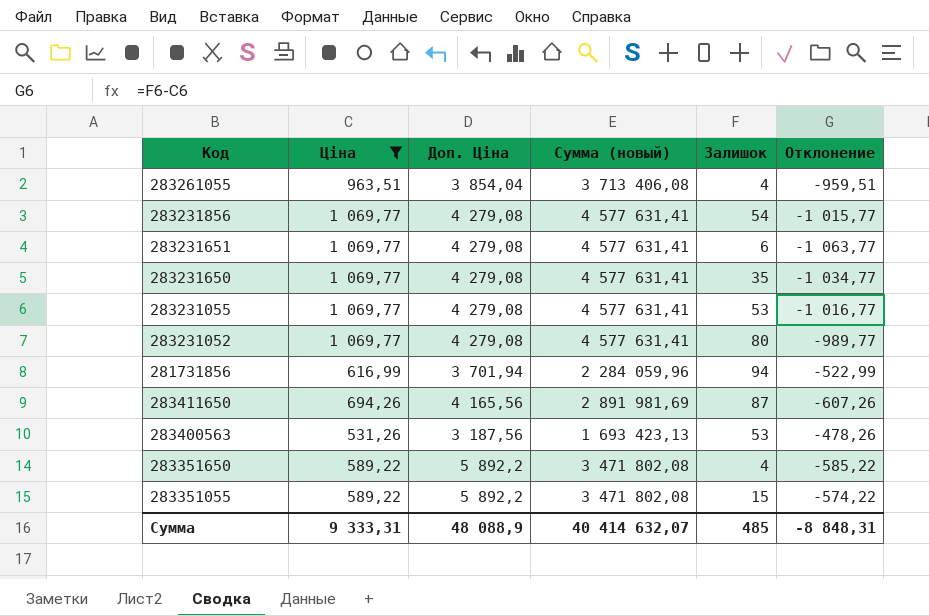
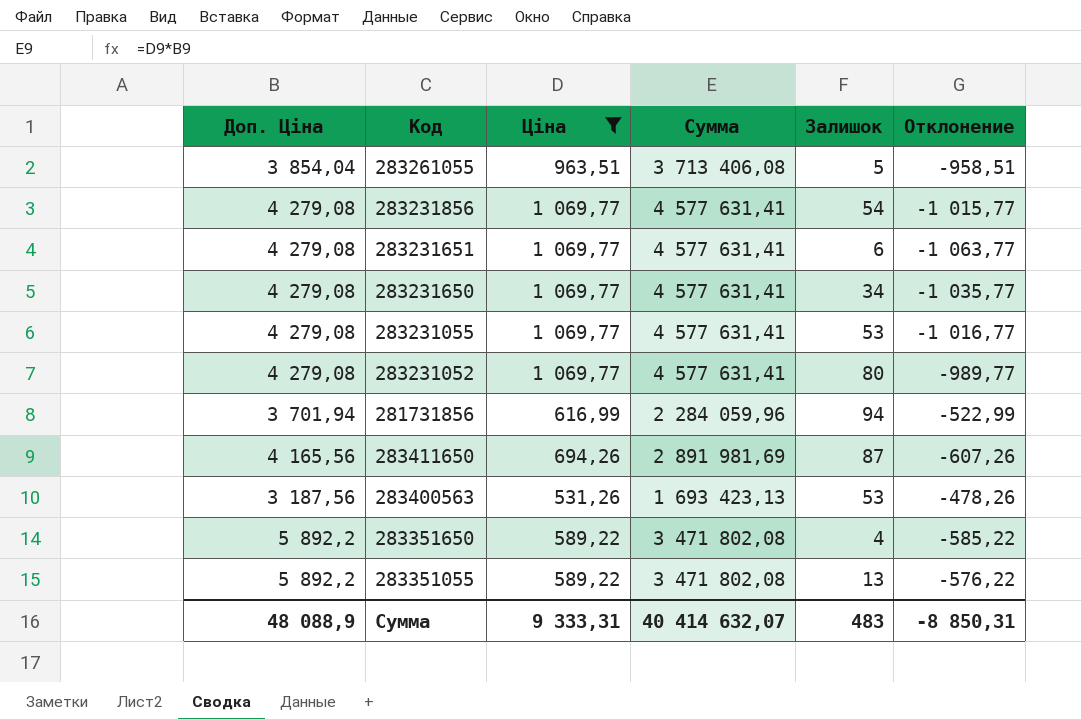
column Доп. Ціна | position: 3 -> 1
column name: Сумма (новый) -> Сумма
283261055 | Залишок: 4 -> 5
283261055 | Отклонение: -959,51 -> -958,51
283231650 | Залишок: 35 -> 34
283231650 | Отклонение: -1 034,77 -> -1 035,77
283351055 | Залишок: 15 -> 13
283351055 | Отклонение: -574,22 -> -576,22
Сумма | Залишок: 485 -> 483
Сумма | Отклонение: -8 848,31 -> -8 850,31

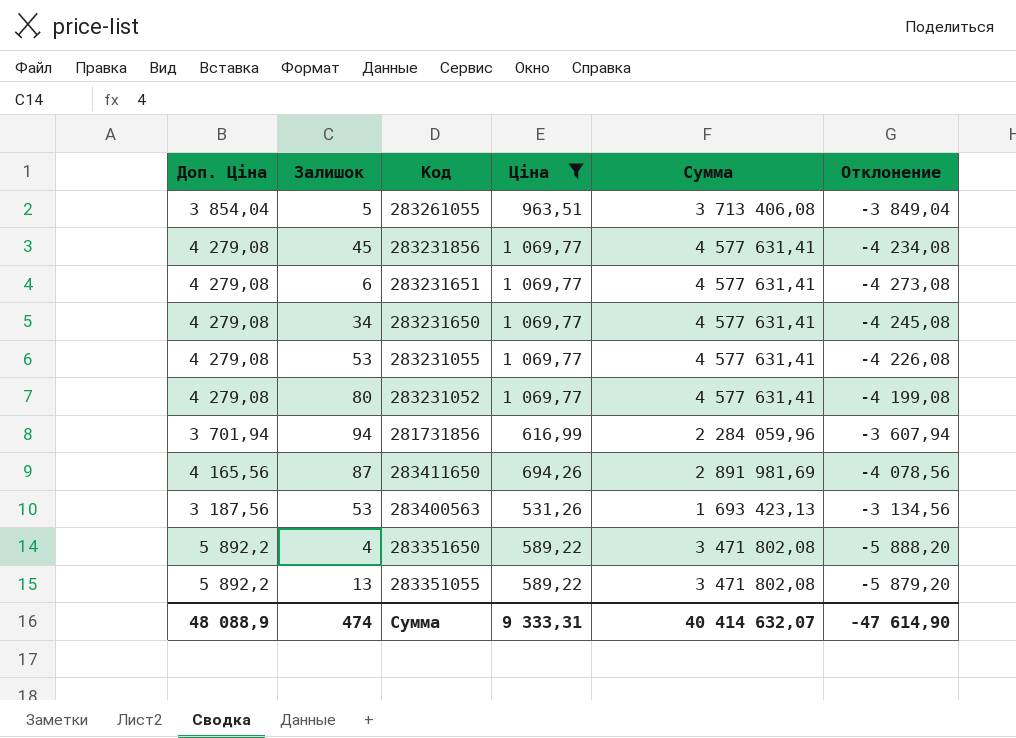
column Залишок | position: 5 -> 2
column Отклонение | formula: [Залишок] - [Ціна] -> [Залишок] - [Доп. Ціна]
283231856 | Залишок: 54 -> 45
Сумма | Залишок: 483 -> 474
Сумма | Отклонение: -8 850,31 -> -47 614,90

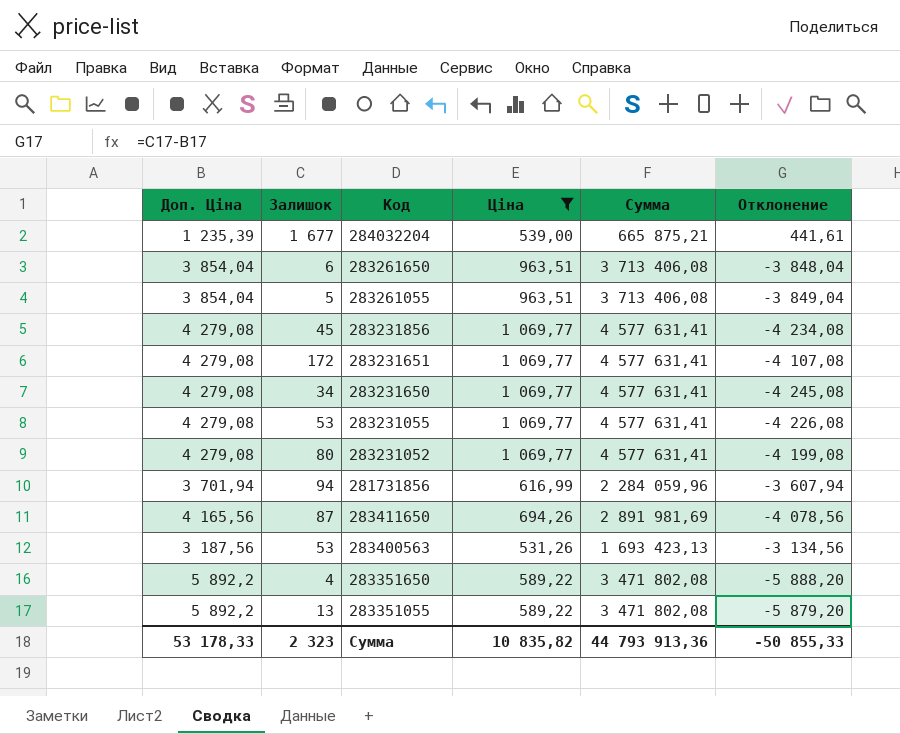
row 284032204: none -> 1 235,39 | 1 677 | 539,00 | 665 875,21 | 441,61
row 283261650: none -> 3 854,04 | 6 | 963,51 | 3 713 406,08 | -3 848,04
283231651 | Залишок: 6 -> 172
283231651 | Отклонение: -4 273,08 -> -4 107,08
Сумма | Доп. Ціна: 48 088,9 -> 53 178,33
Сумма | Залишок: 474 -> 2 323
Сумма | Ціна: 9 333,31 -> 10 835,82
Сумма | Сумма: 40 414 632,07 -> 44 793 913,36
Сумма | Отклонение: -47 614,90 -> -50 855,33

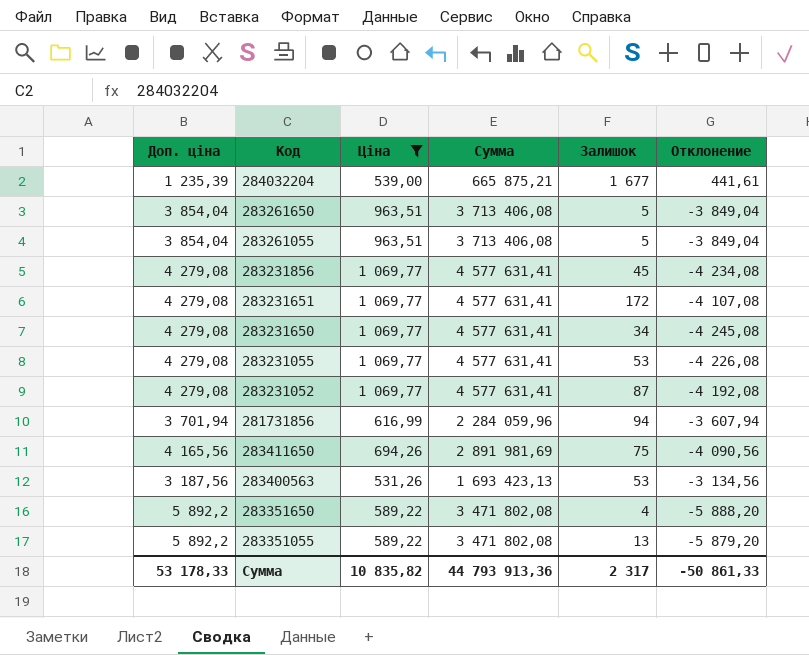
column name: Доп. Ціна -> Доп. ціна
column Залишок | position: 2 -> 5
283261650 | Залишок: 6 -> 5
283261650 | Отклонение: -3 848,04 -> -3 849,04
283231052 | Залишок: 80 -> 87
283231052 | Отклонение: -4 199,08 -> -4 192,08
283411650 | Залишок: 87 -> 75
283411650 | Отклонение: -4 078,56 -> -4 090,56
Сумма | Залишок: 2 323 -> 2 317
Сумма | Отклонение: -50 855,33 -> -50 861,33

